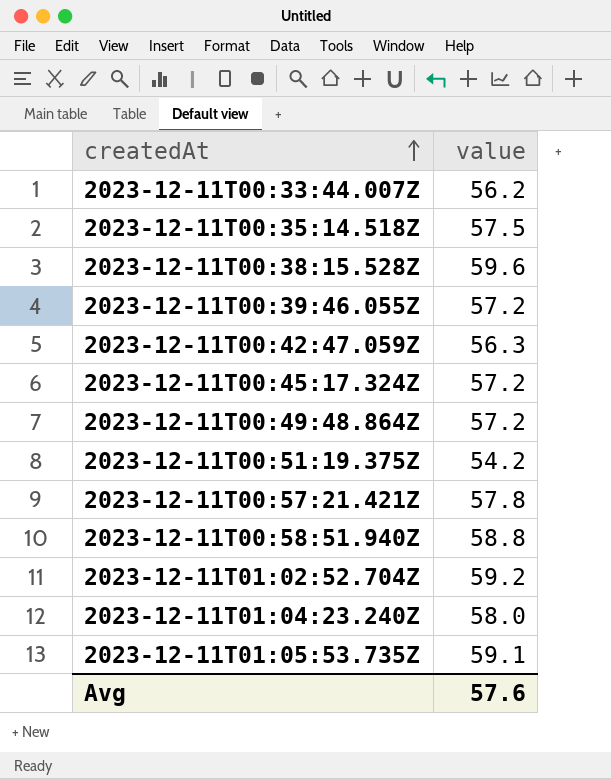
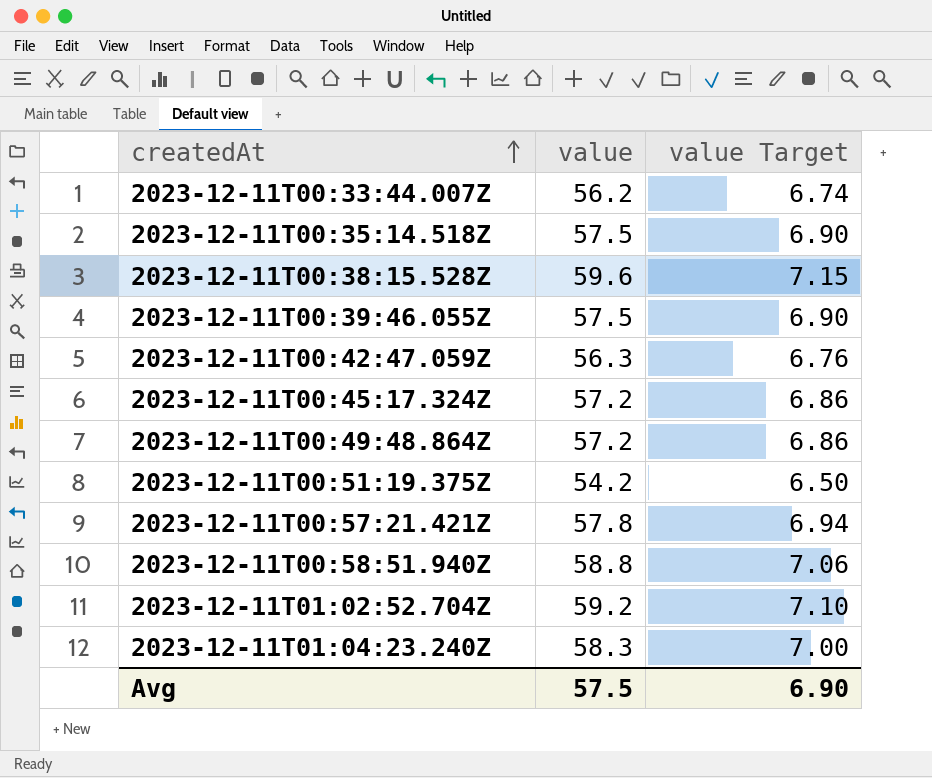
column value Target | formula: none -> [value] * 0.12
row 2023-12-11T01:05:53.735Z: 59.1 -> none
2023-12-11T00:39:46.055Z | value: 57.2 -> 57.5
2023-12-11T01:04:23.240Z | value: 58.0 -> 58.3
Avg | value: 57.6 -> 57.5

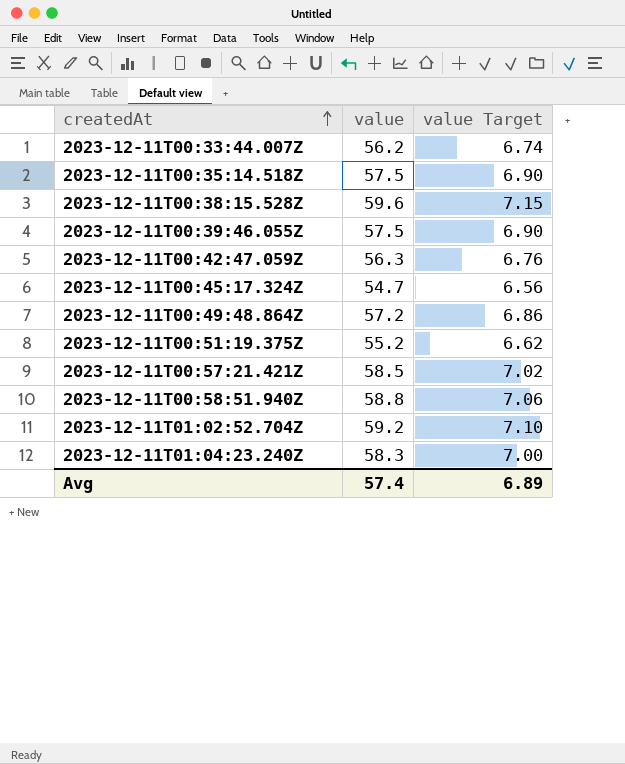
2023-12-11T00:45:17.324Z | value: 57.2 -> 54.7
2023-12-11T00:45:17.324Z | value Target: 6.86 -> 6.56
2023-12-11T00:51:19.375Z | value: 54.2 -> 55.2
2023-12-11T00:51:19.375Z | value Target: 6.50 -> 6.62
2023-12-11T00:57:21.421Z | value: 57.8 -> 58.5
2023-12-11T00:57:21.421Z | value Target: 6.94 -> 7.02
Avg | value: 57.5 -> 57.4
Avg | value Target: 6.90 -> 6.89

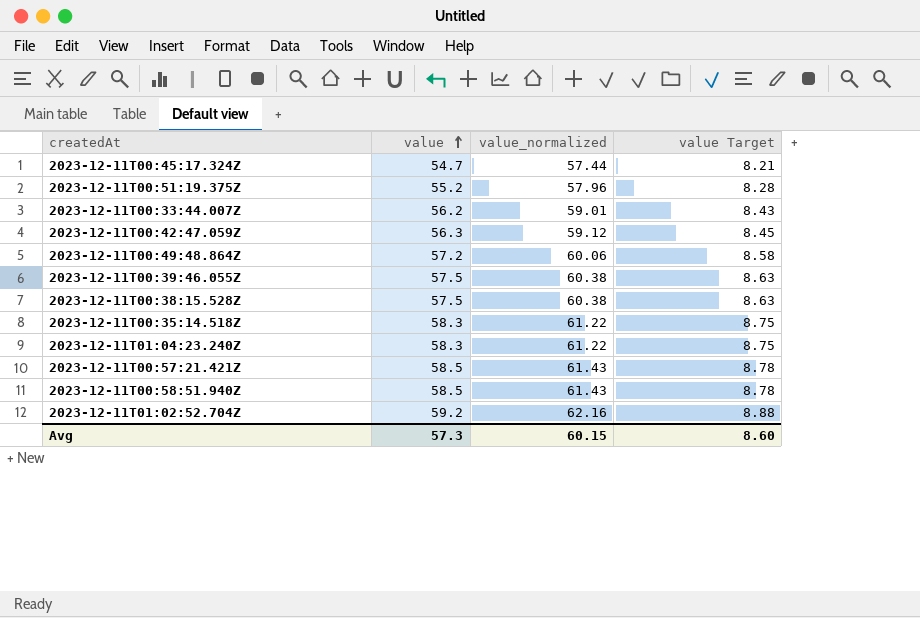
row order: createdAt ascending -> value ascending
column value_normalized | formula: none -> [value] * 1.05
column value Target | formula: [value] * 0.12 -> [value] * 0.15
2023-12-11T00:38:15.528Z | value: 59.6 -> 57.5
2023-12-11T00:35:14.518Z | value: 57.5 -> 58.3
2023-12-11T00:58:51.940Z | value: 58.8 -> 58.5
Avg | value: 57.4 -> 57.3
Avg | value Target: 6.89 -> 8.60

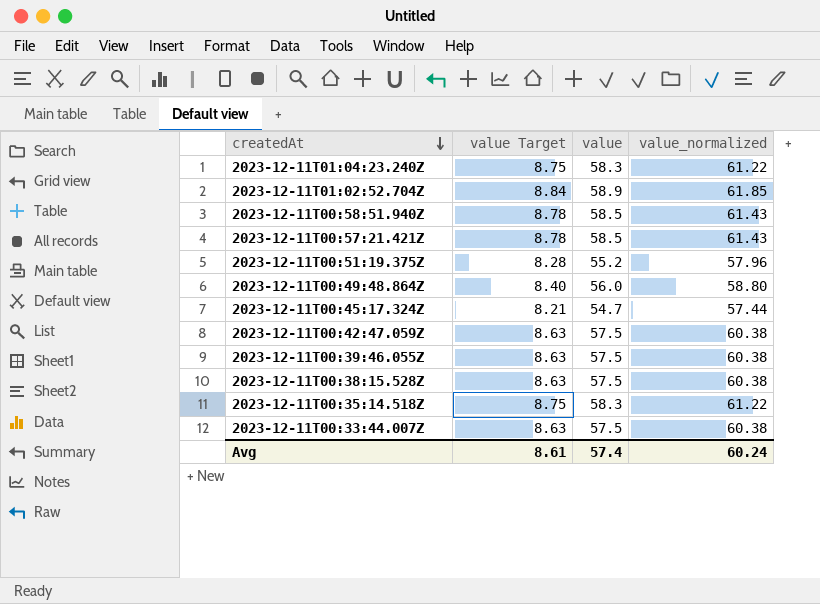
row order: value ascending -> createdAt descending
column value Target | position: 4 -> 2
2023-12-11T01:02:52.704Z | value Target: 8.88 -> 8.84
2023-12-11T01:02:52.704Z | value: 59.2 -> 58.9
2023-12-11T01:02:52.704Z | value_normalized: 62.16 -> 61.85
2023-12-11T00:49:48.864Z | value Target: 8.58 -> 8.40
2023-12-11T00:49:48.864Z | value: 57.2 -> 56.0
2023-12-11T00:49:48.864Z | value_normalized: 60.06 -> 58.80
2023-12-11T00:42:47.059Z | value Target: 8.45 -> 8.63
2023-12-11T00:42:47.059Z | value: 56.3 -> 57.5
2023-12-11T00:42:47.059Z | value_normalized: 59.12 -> 60.38
2023-12-11T00:33:44.007Z | value Target: 8.43 -> 8.63
2023-12-11T00:33:44.007Z | value: 56.2 -> 57.5
2023-12-11T00:33:44.007Z | value_normalized: 59.01 -> 60.38
Avg | value Target: 8.60 -> 8.61
Avg | value: 57.3 -> 57.4
Avg | value_normalized: 60.15 -> 60.24

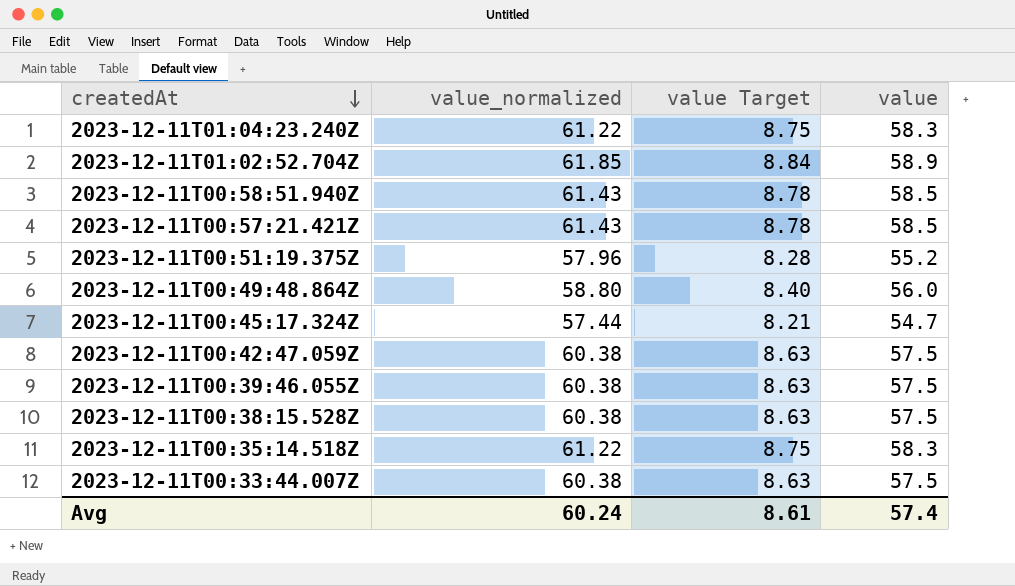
column value_normalized | position: 4 -> 2

